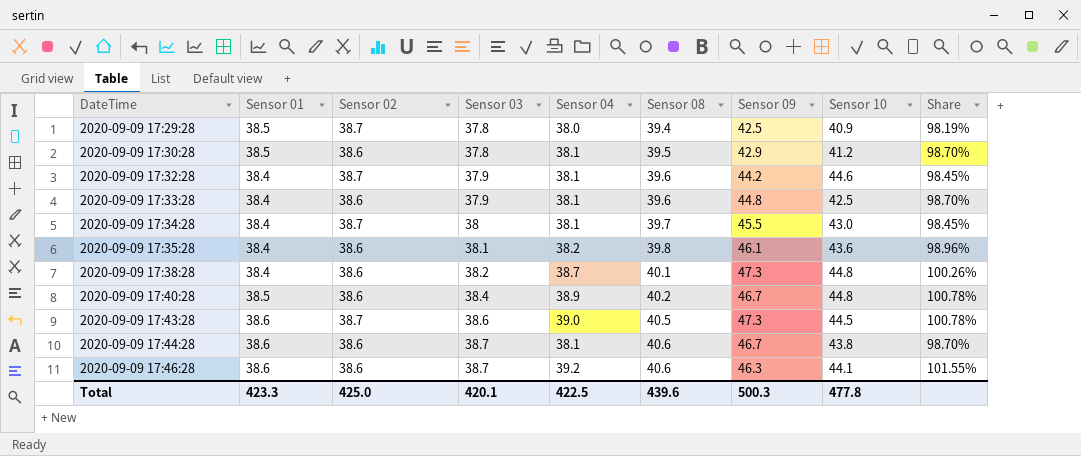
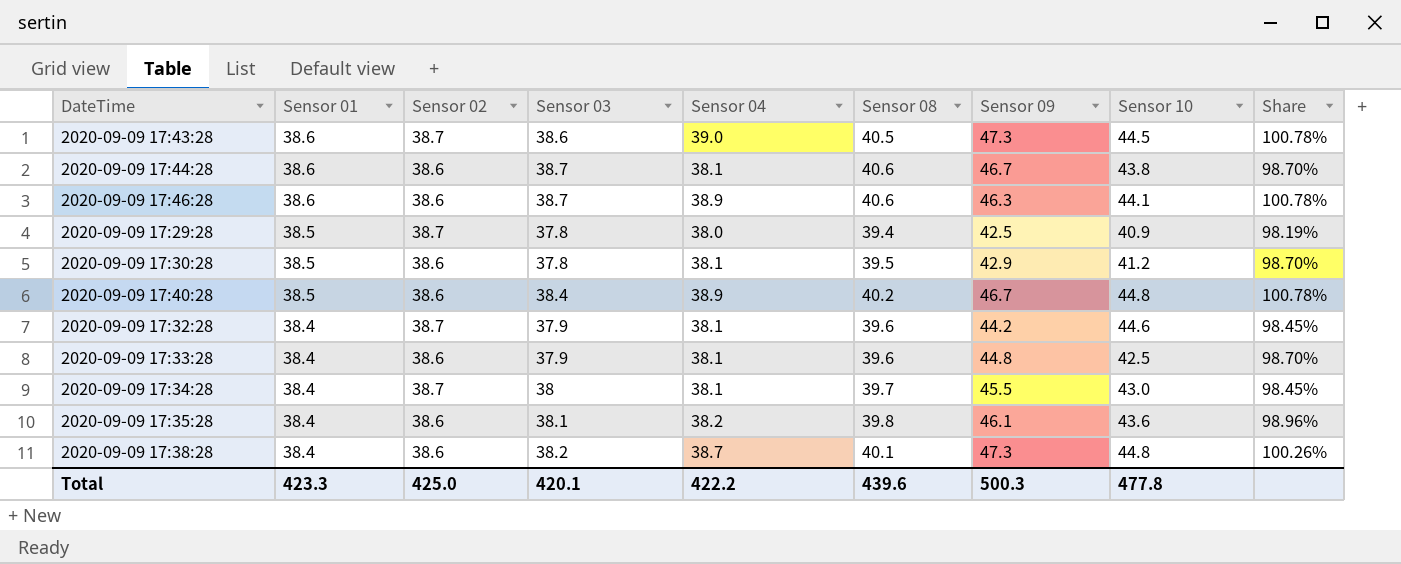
row order: DateTime ascending -> Sensor 01 descending
2020-09-09 17:46:28 | Sensor 04: 39.2 -> 38.9
2020-09-09 17:46:28 | Share: 101.55% -> 100.78%
Total | Sensor 04: 422.5 -> 422.2

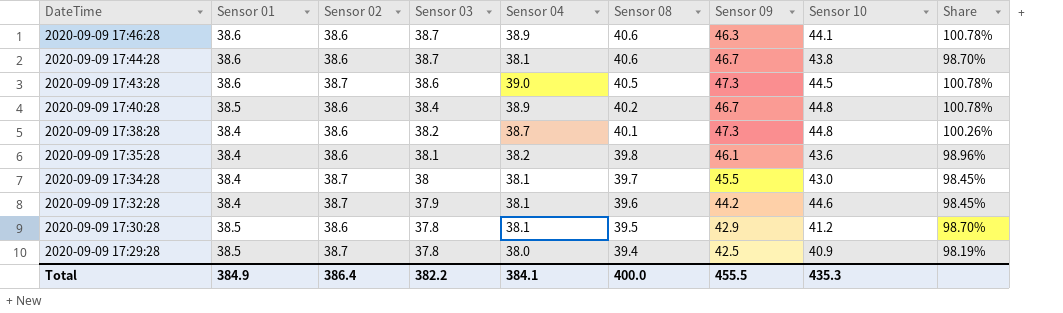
row order: Sensor 01 descending -> DateTime descending
row 2020-09-09 17:33:28: 38.4 | 38.6 | 37.9 | 38.1 | 39.6 | 44.8 | 42.5 | 98.70% -> none
Total | Sensor 01: 423.3 -> 384.9
Total | Sensor 02: 425.0 -> 386.4
Total | Sensor 03: 420.1 -> 382.2
Total | Sensor 04: 422.2 -> 384.1
Total | Sensor 08: 439.6 -> 400.0
Total | Sensor 09: 500.3 -> 455.5
Total | Sensor 10: 477.8 -> 435.3

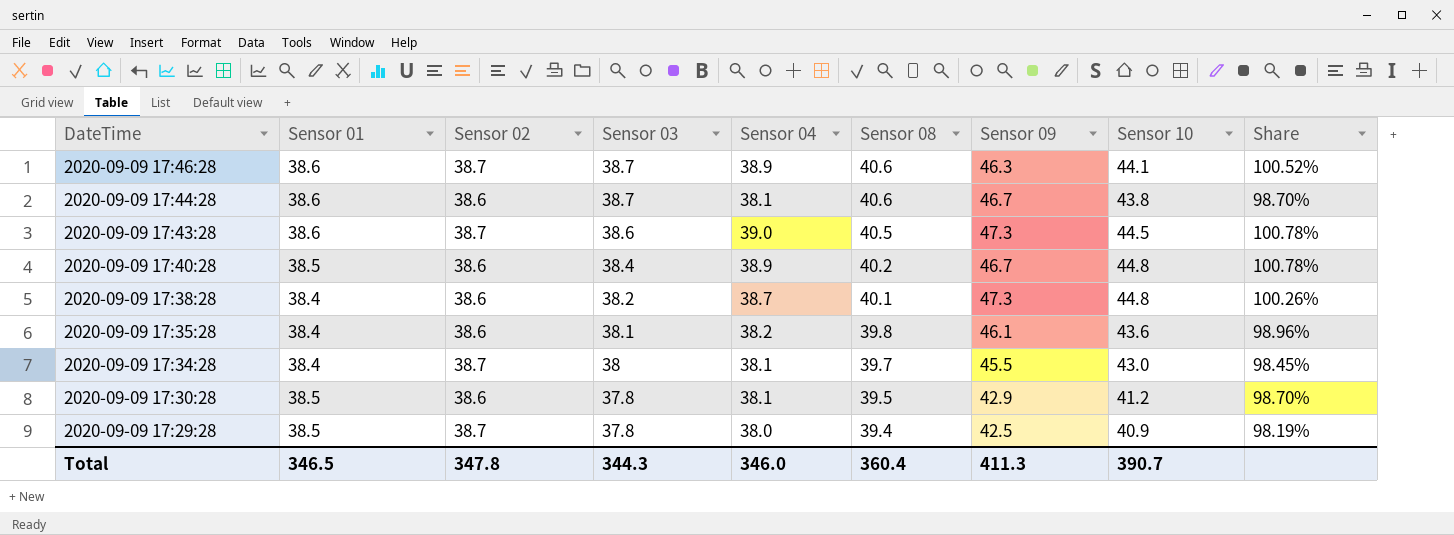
row 2020-09-09 17:32:28: 38.4 | 38.7 | 37.9 | 38.1 | 39.6 | 44.2 | 44.6 | 98.45% -> none
2020-09-09 17:46:28 | Sensor 02: 38.6 -> 38.7
2020-09-09 17:46:28 | Share: 100.78% -> 100.52%
Total | Sensor 01: 384.9 -> 346.5
Total | Sensor 02: 386.4 -> 347.8
Total | Sensor 03: 382.2 -> 344.3
Total | Sensor 04: 384.1 -> 346.0
Total | Sensor 08: 400.0 -> 360.4
Total | Sensor 09: 455.5 -> 411.3
Total | Sensor 10: 435.3 -> 390.7

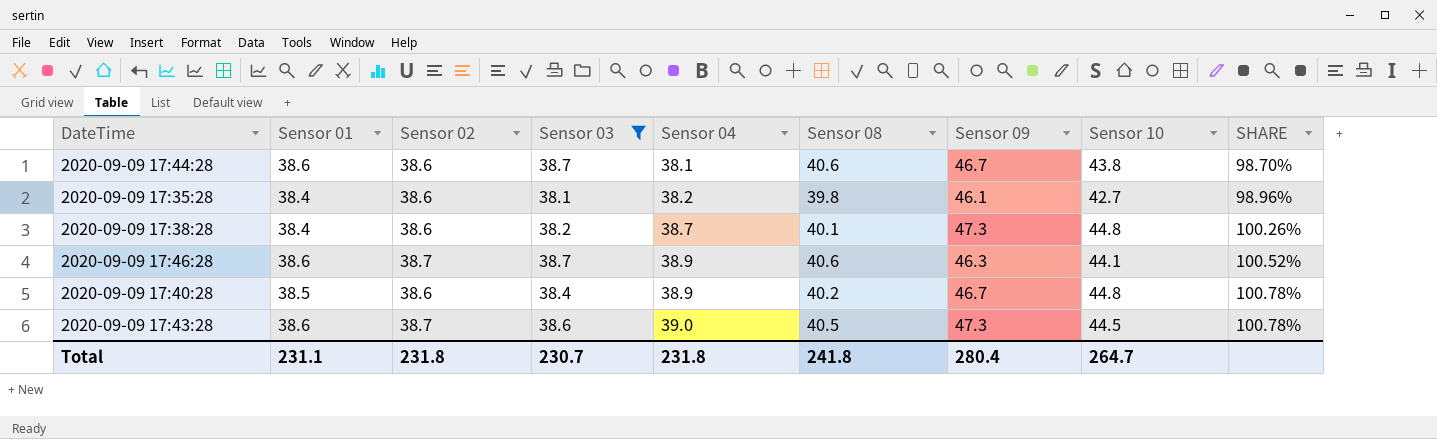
filter: none -> Sensor 03 >= 38.1
row order: DateTime descending -> Sensor 04 ascending
column name: Share -> SHARE
2020-09-09 17:35:28 | Sensor 10: 43.6 -> 42.7
Total | Sensor 01: 346.5 -> 231.1
Total | Sensor 02: 347.8 -> 231.8
Total | Sensor 03: 344.3 -> 230.7
Total | Sensor 04: 346.0 -> 231.8
Total | Sensor 08: 360.4 -> 241.8
Total | Sensor 09: 411.3 -> 280.4
Total | Sensor 10: 390.7 -> 264.7

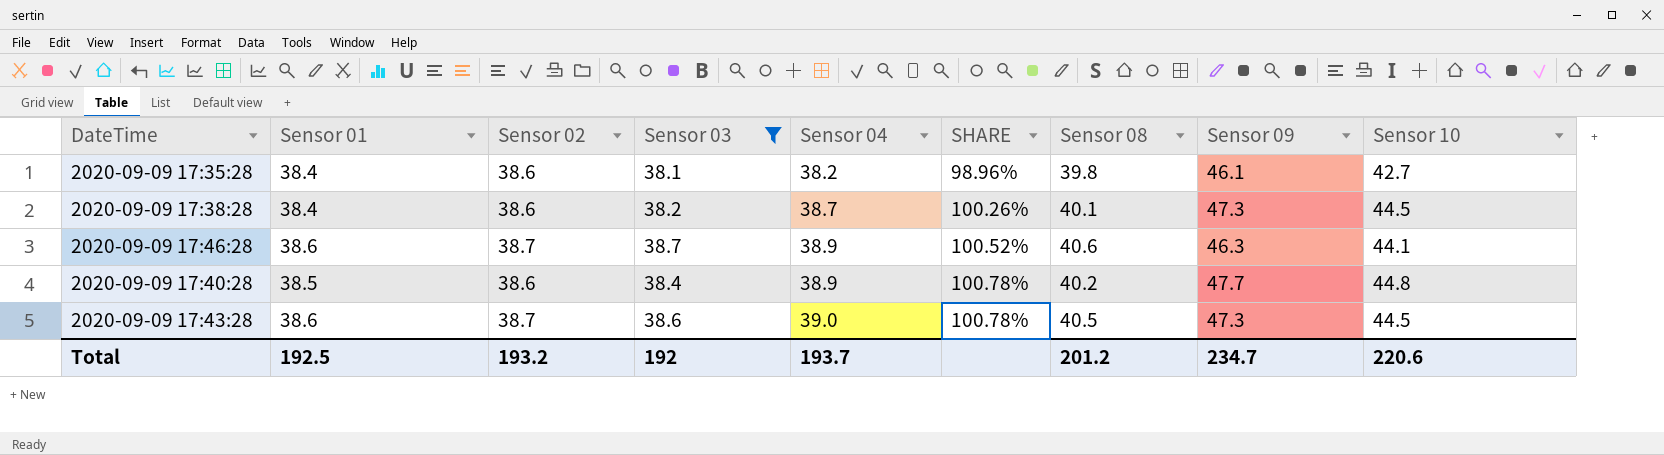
column SHARE | position: 9 -> 6
row 2020-09-09 17:44:28: 38.6 | 38.6 | 38.7 | 38.1 | 40.6 | 46.7 | 43.8 | 98.70% -> none
2020-09-09 17:38:28 | Sensor 10: 44.8 -> 44.5
2020-09-09 17:40:28 | Sensor 09: 46.7 -> 47.7
Total | Sensor 01: 231.1 -> 192.5
Total | Sensor 02: 231.8 -> 193.2
Total | Sensor 03: 230.7 -> 192
Total | Sensor 04: 231.8 -> 193.7
Total | Sensor 08: 241.8 -> 201.2
Total | Sensor 09: 280.4 -> 234.7
Total | Sensor 10: 264.7 -> 220.6

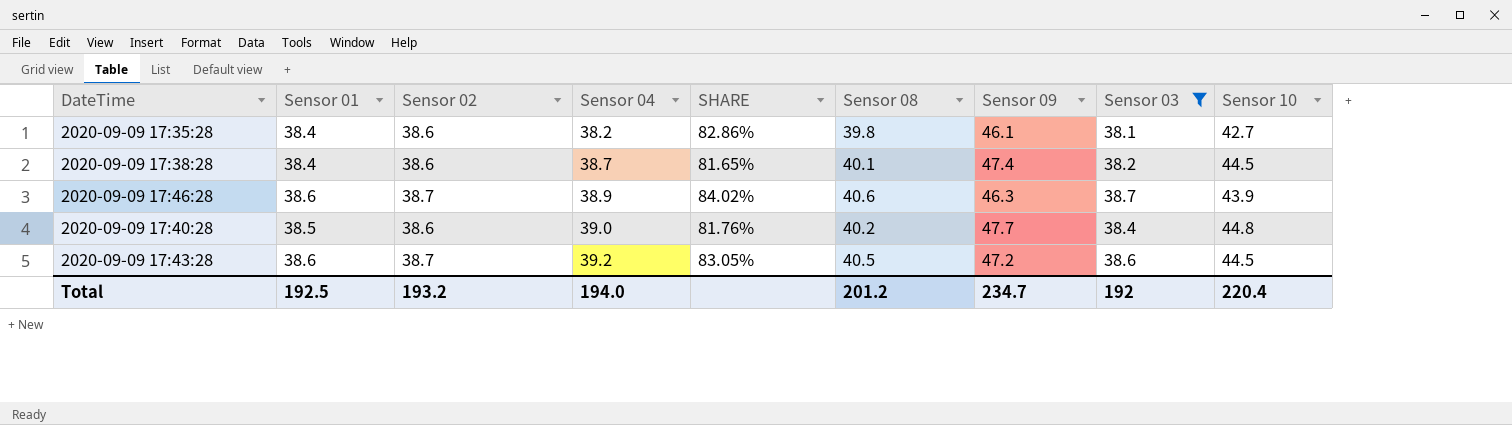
column SHARE | formula: [Sensor 04] / [Sensor 02] -> [Sensor 04] / [Sensor 09]
column Sensor 03 | position: 4 -> 8
2020-09-09 17:38:28 | Sensor 09: 47.3 -> 47.4
2020-09-09 17:46:28 | Sensor 10: 44.1 -> 43.9
2020-09-09 17:40:28 | Sensor 04: 38.9 -> 39.0
2020-09-09 17:43:28 | Sensor 04: 39.0 -> 39.2
2020-09-09 17:43:28 | Sensor 09: 47.3 -> 47.2
Total | Sensor 04: 193.7 -> 194.0
Total | Sensor 10: 220.6 -> 220.4

